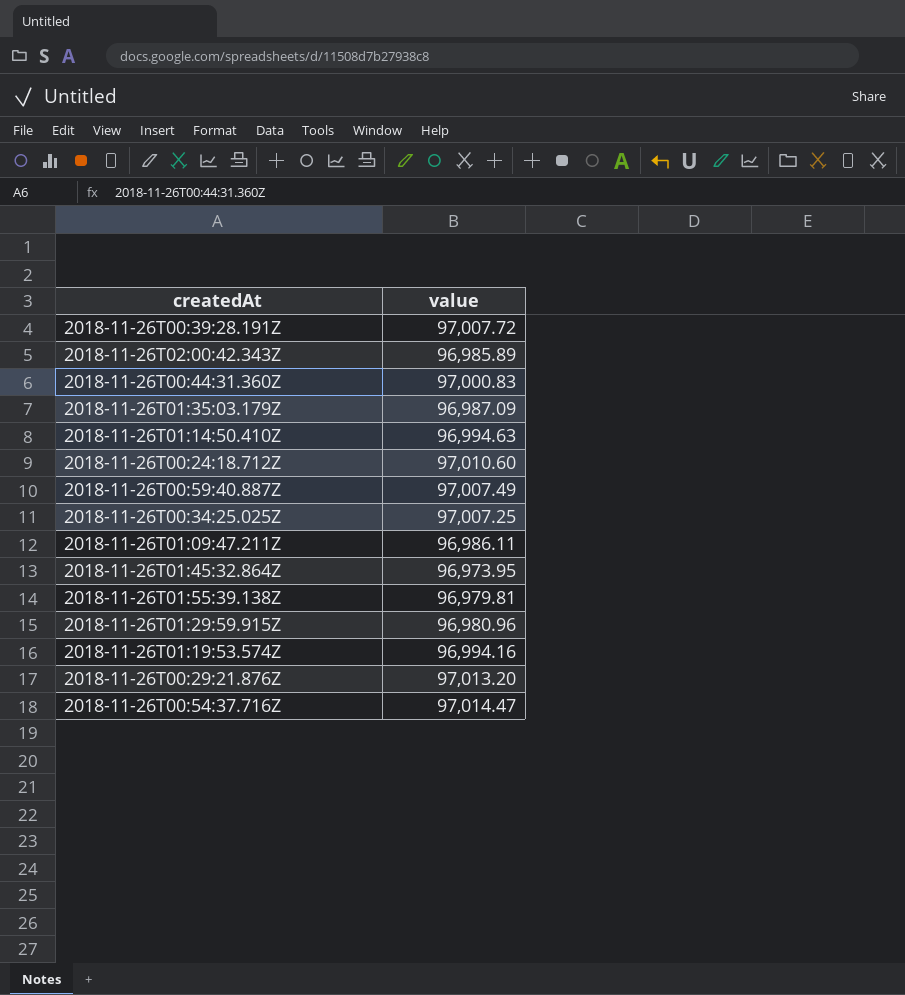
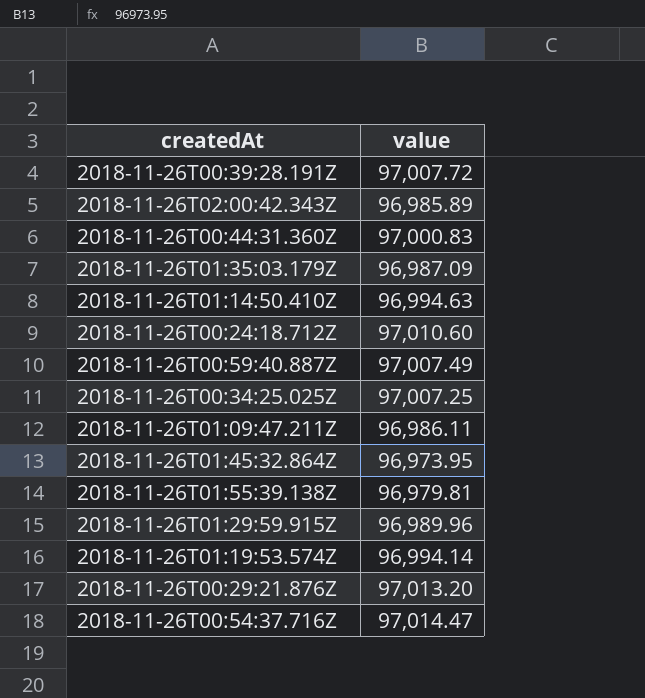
2018-11-26T01:29:59.915Z | value: 96,980.96 -> 96,989.96
2018-11-26T01:19:53.574Z | value: 96,994.16 -> 96,994.14

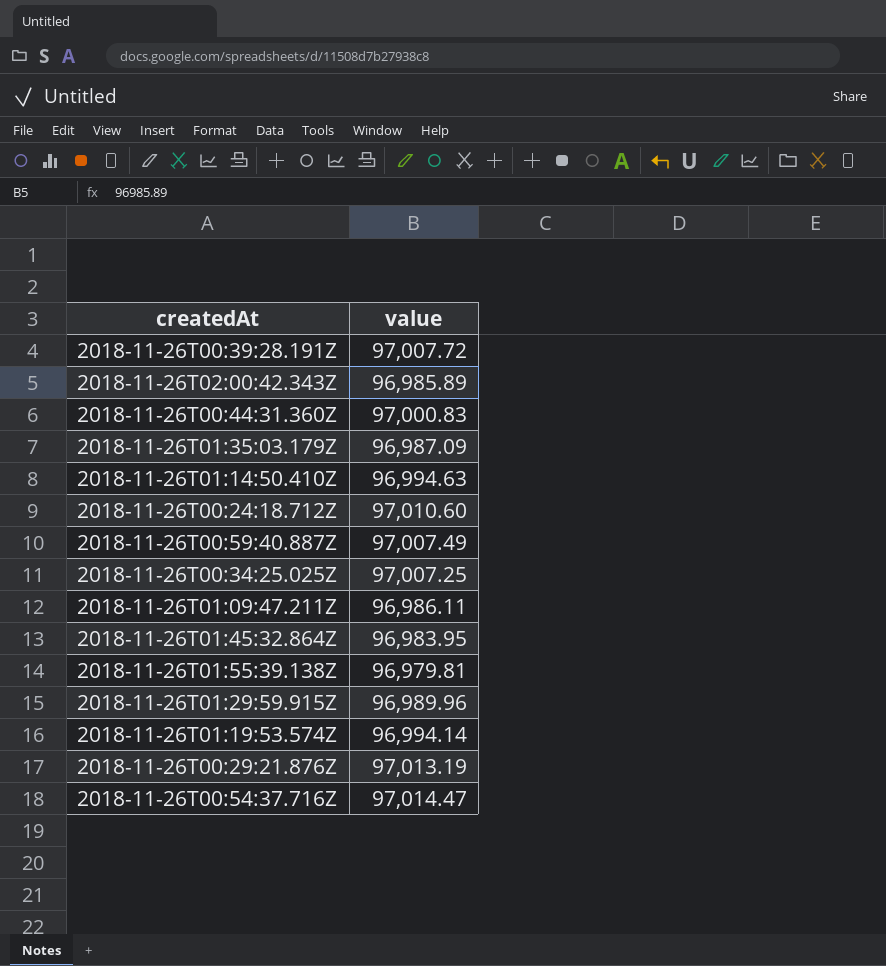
2018-11-26T01:45:32.864Z | value: 96,973.95 -> 96,983.95
2018-11-26T00:29:21.876Z | value: 97,013.20 -> 97,013.19

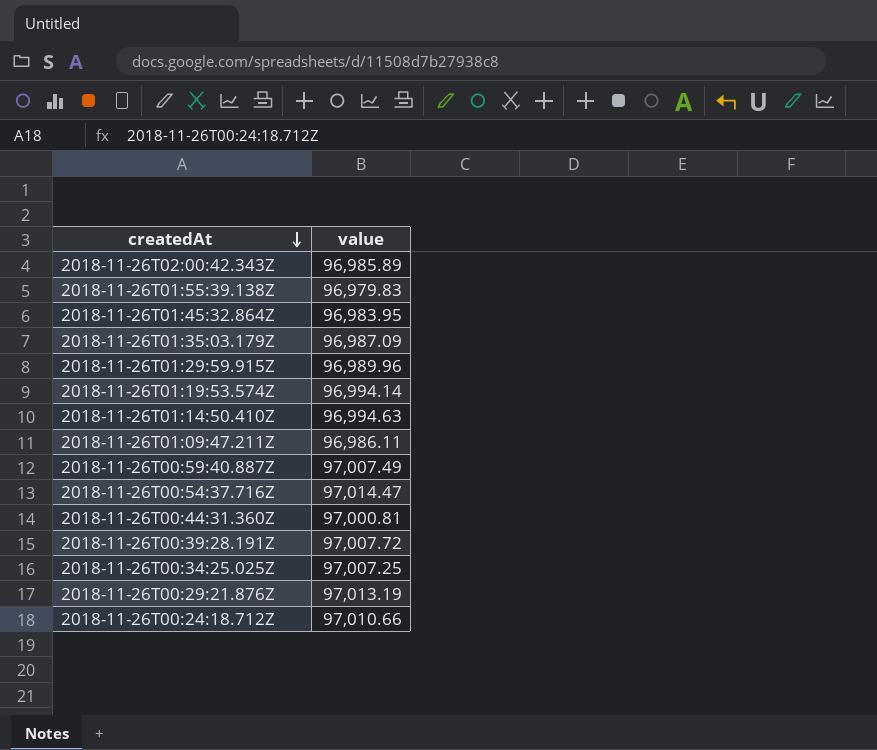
row order: none -> createdAt descending
2018-11-26T01:55:39.138Z | value: 96,979.81 -> 96,979.83
2018-11-26T00:44:31.360Z | value: 97,000.83 -> 97,000.81
2018-11-26T00:24:18.712Z | value: 97,010.60 -> 97,010.66

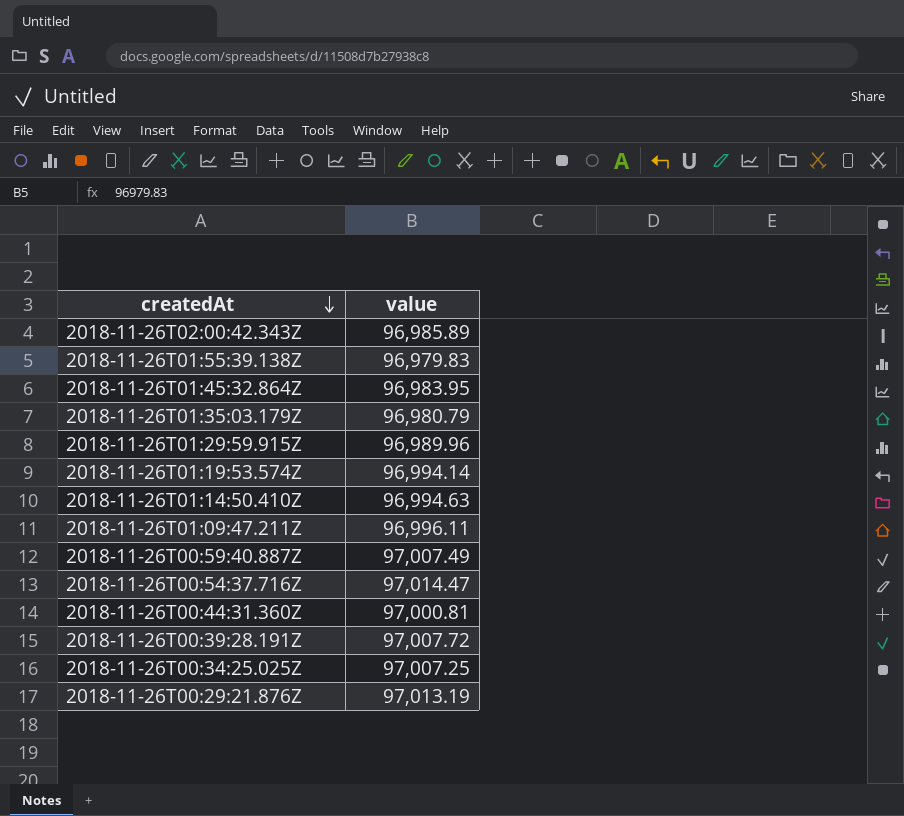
row 2018-11-26T00:24:18.712Z: 97,010.66 -> none
2018-11-26T01:35:03.179Z | value: 96,987.09 -> 96,980.79
2018-11-26T01:09:47.211Z | value: 96,986.11 -> 96,996.11

